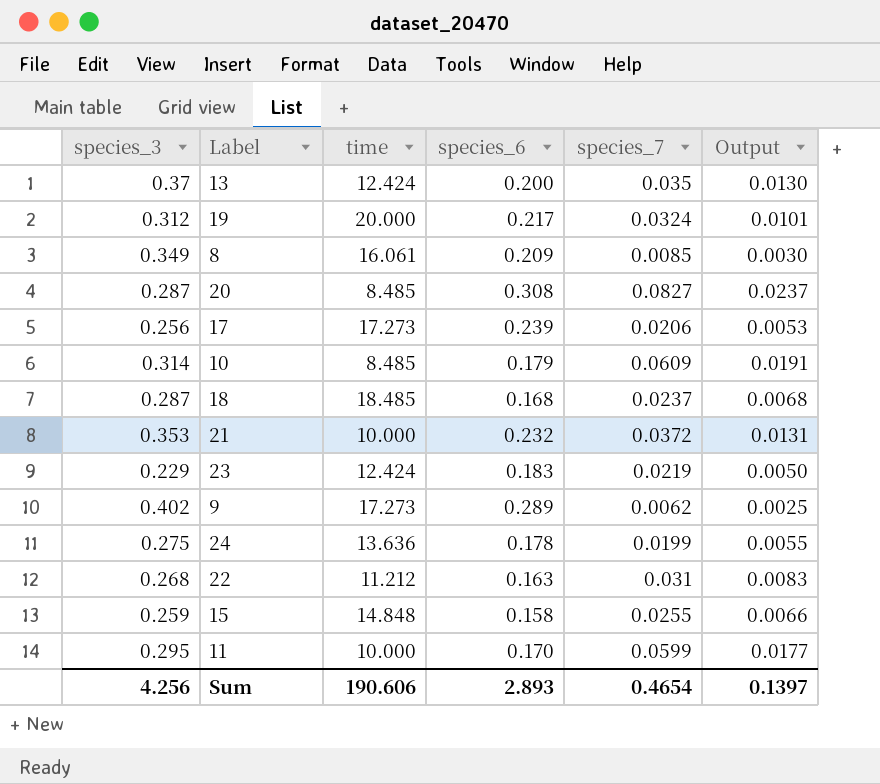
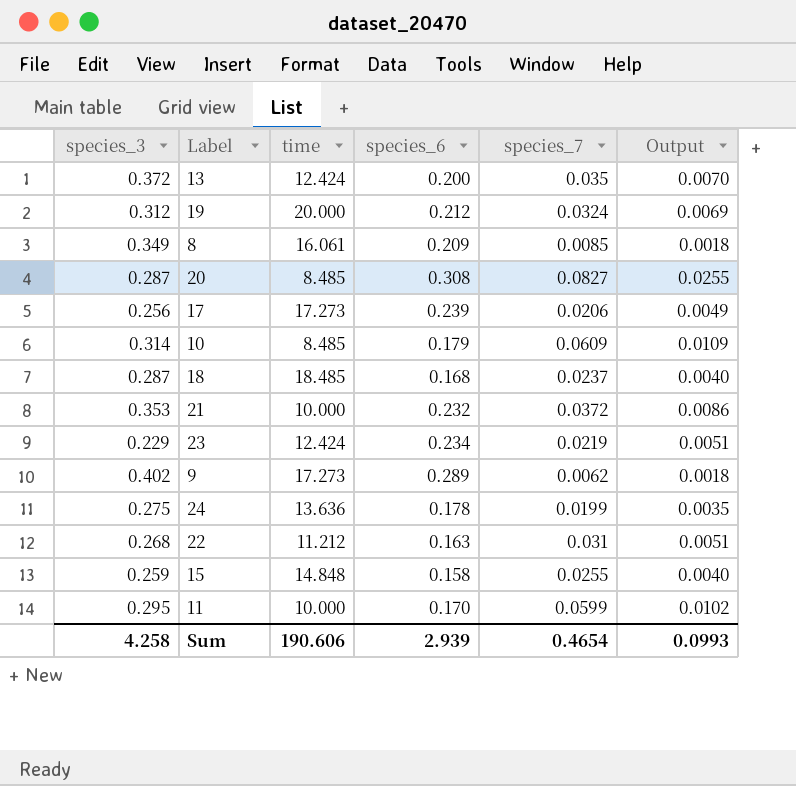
column Output | formula: [species_3] * [species_7] -> [species_6] * [species_7]
13 | species_3: 0.37 -> 0.372
19 | species_6: 0.217 -> 0.212
23 | species_6: 0.183 -> 0.234
Sum | species_3: 4.256 -> 4.258
Sum | species_6: 2.893 -> 2.939
Sum | Output: 0.1397 -> 0.0993

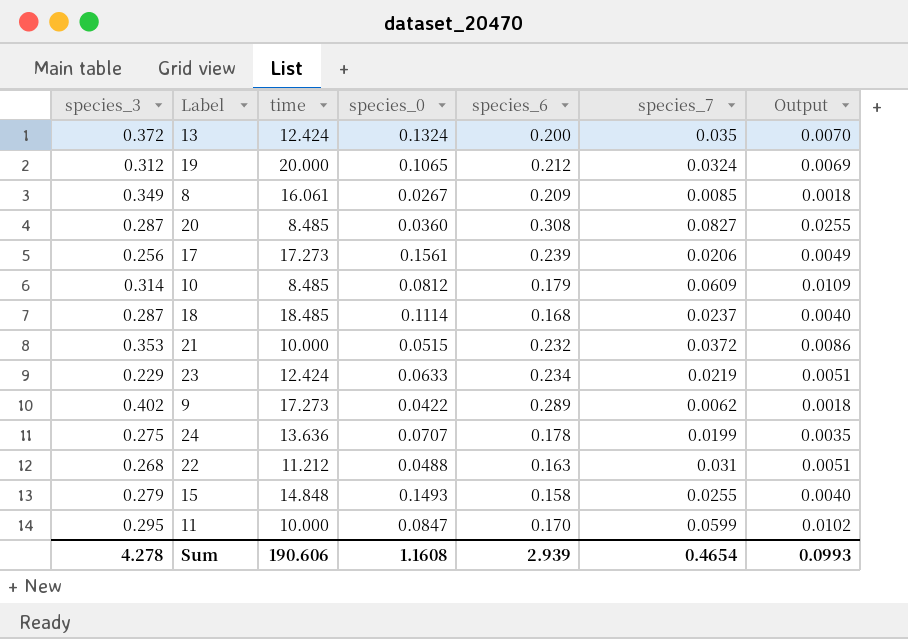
column species_0 | position: none -> 4
15 | species_3: 0.259 -> 0.279
Sum | species_3: 4.258 -> 4.278

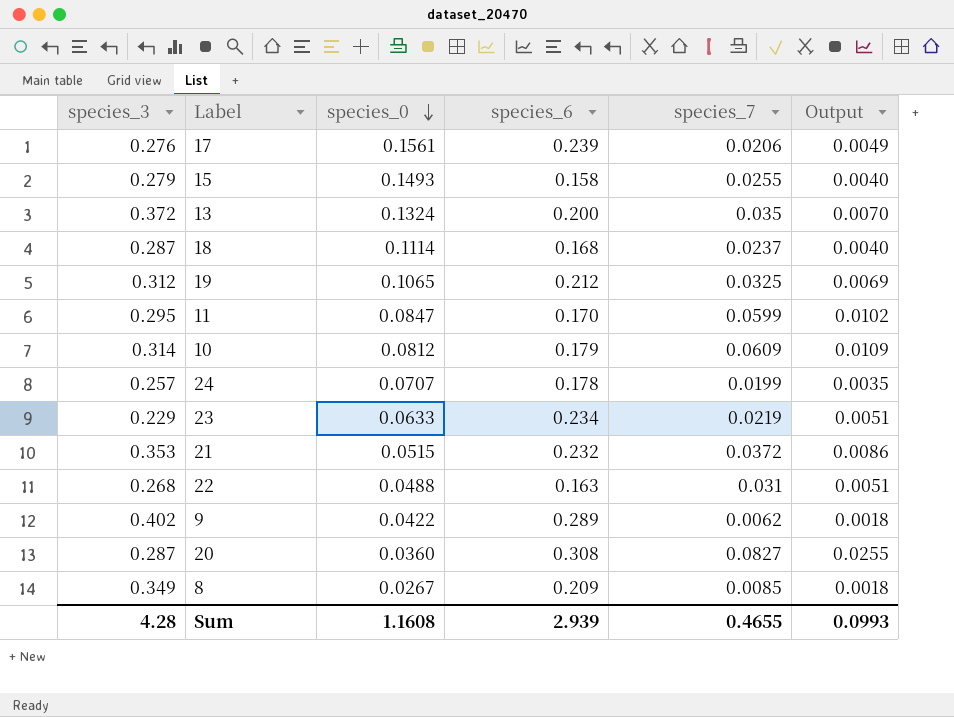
row order: none -> species_0 descending
column time | position: 3 -> none
17 | species_3: 0.256 -> 0.276
19 | species_7: 0.0324 -> 0.0325
24 | species_3: 0.275 -> 0.257
Sum | species_3: 4.278 -> 4.28
Sum | species_7: 0.4654 -> 0.4655

